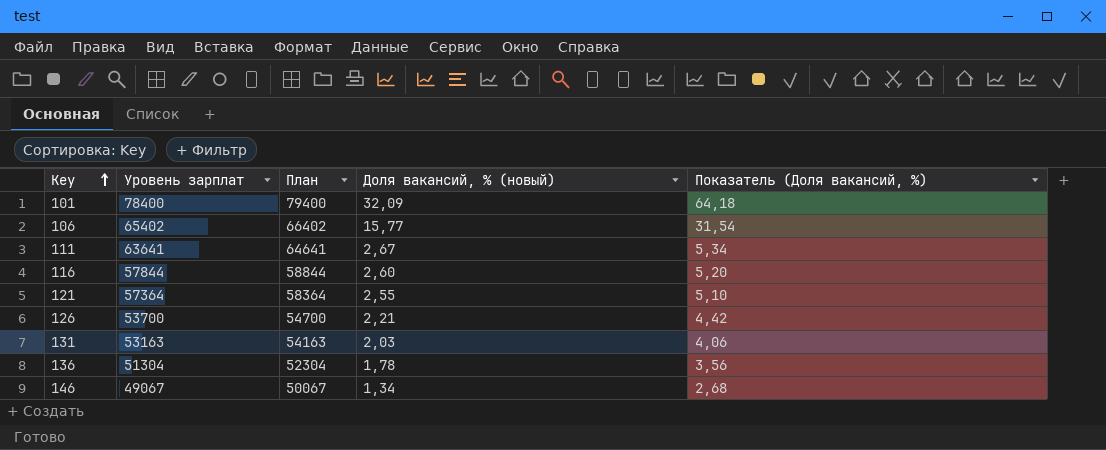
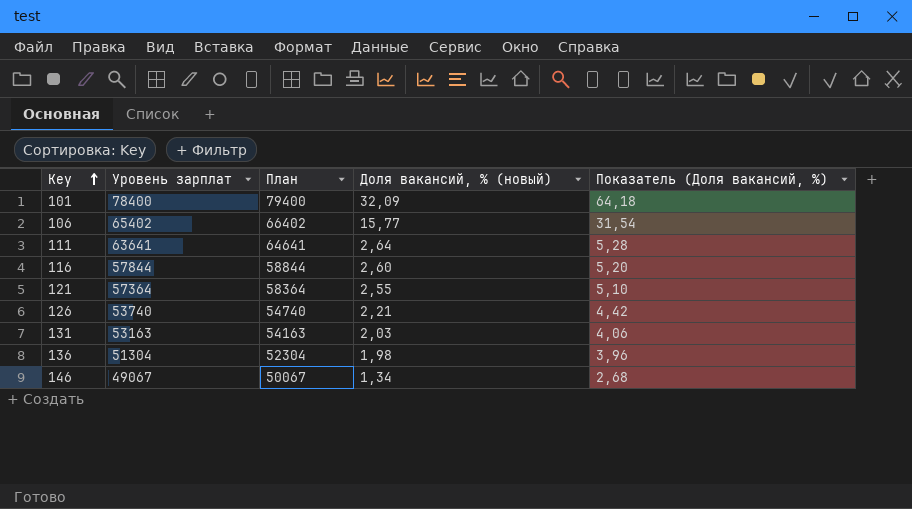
111 | Доля вакансий, % (новый): 2,67 -> 2,64
111 | Показатель (Доля вакансий, %): 5,34 -> 5,28
126 | Уровень зарплат: 53700 -> 53740
126 | План: 54700 -> 54740
136 | Доля вакансий, % (новый): 1,78 -> 1,98
136 | Показатель (Доля вакансий, %): 3,56 -> 3,96

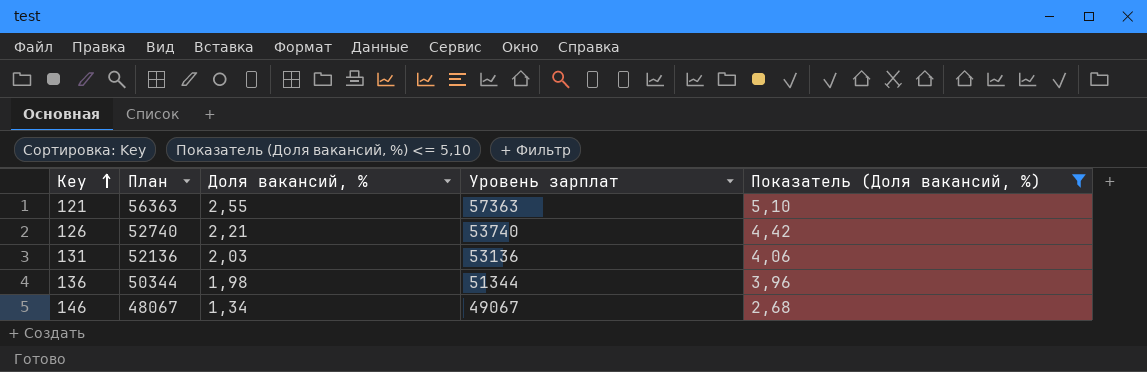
filter: none -> Показатель (Доля вакансий, %) <= 5,10
column План | formula: [Уровень зарплат] + 1000 -> [Уровень зарплат] - 1000
column name: Доля вакансий, % (новый) -> Доля вакансий, %
column Уровень зарплат | position: 2 -> 4
121 | Уровень зарплат: 57364 -> 57363
131 | Уровень зарплат: 53163 -> 53136
136 | Уровень зарплат: 51304 -> 51344

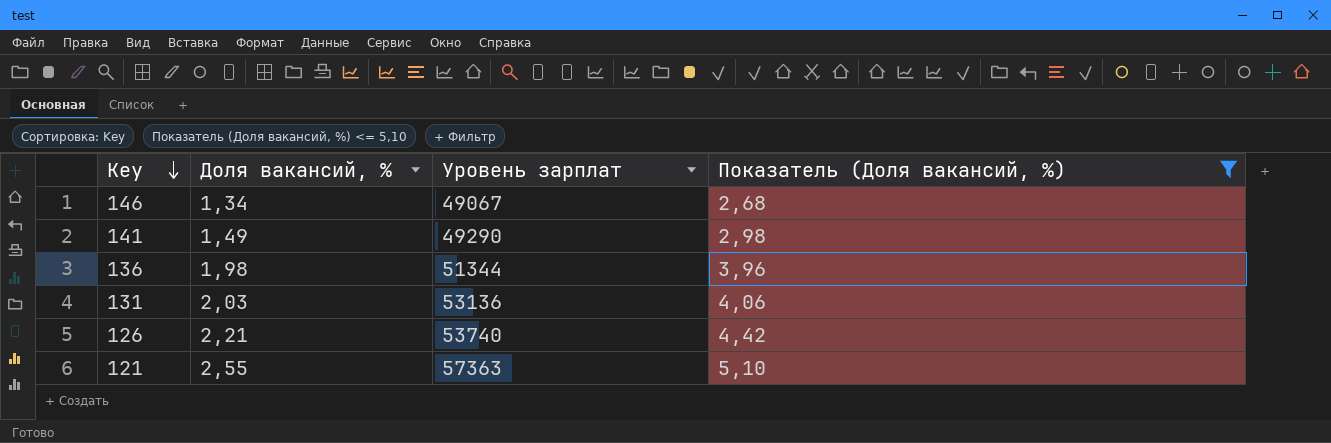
row order: Key ascending -> Key descending
column План | formula: [Уровень зарплат] - 1000 -> none
row 141: none -> 1,49 | 49290 | 2,98

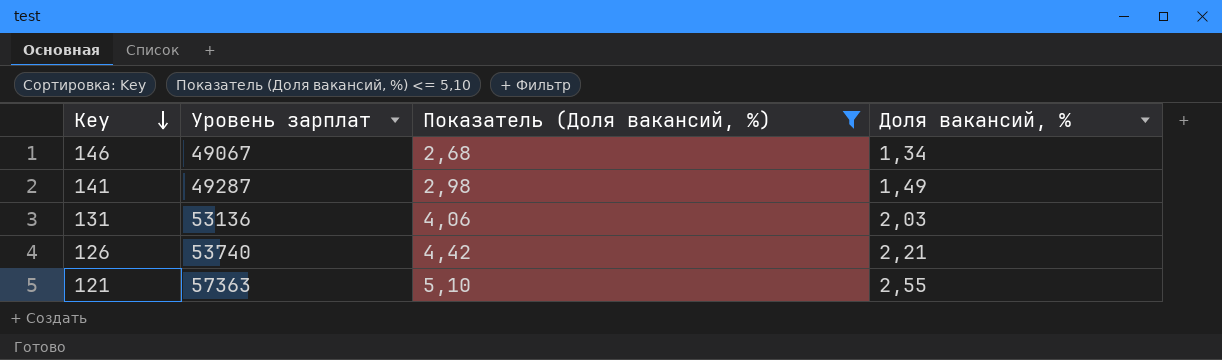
column Доля вакансий, % | position: 2 -> 4
row 136: 1,98 | 51344 | 3,96 -> none
141 | Уровень зарплат: 49290 -> 49287

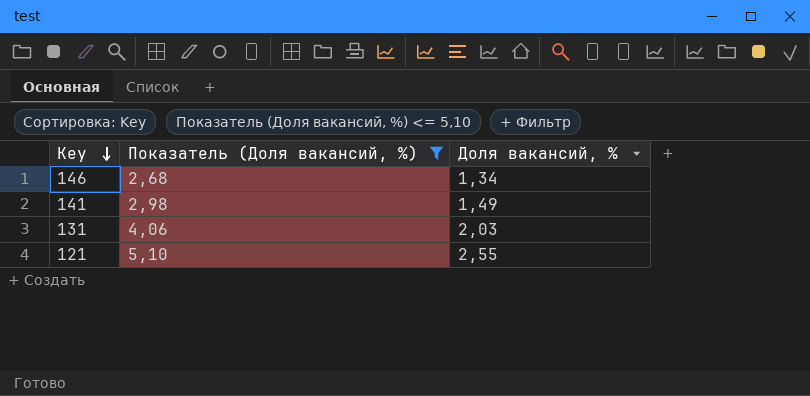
column Уровень зарплат | position: 2 -> none
row 126: 53740 | 4,42 | 2,21 -> none

